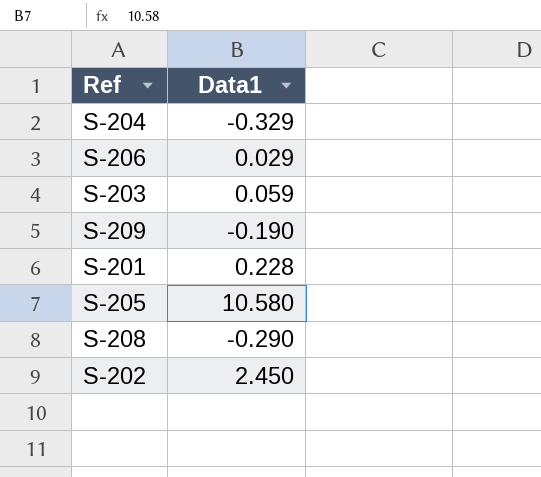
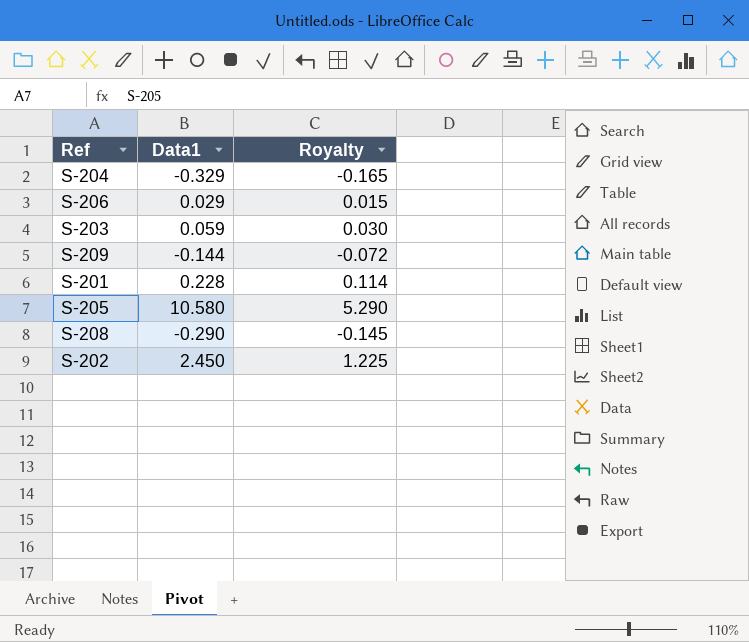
column Royalty | formula: none -> [Data1] * 0.5
S-209 | Data1: -0.190 -> -0.144

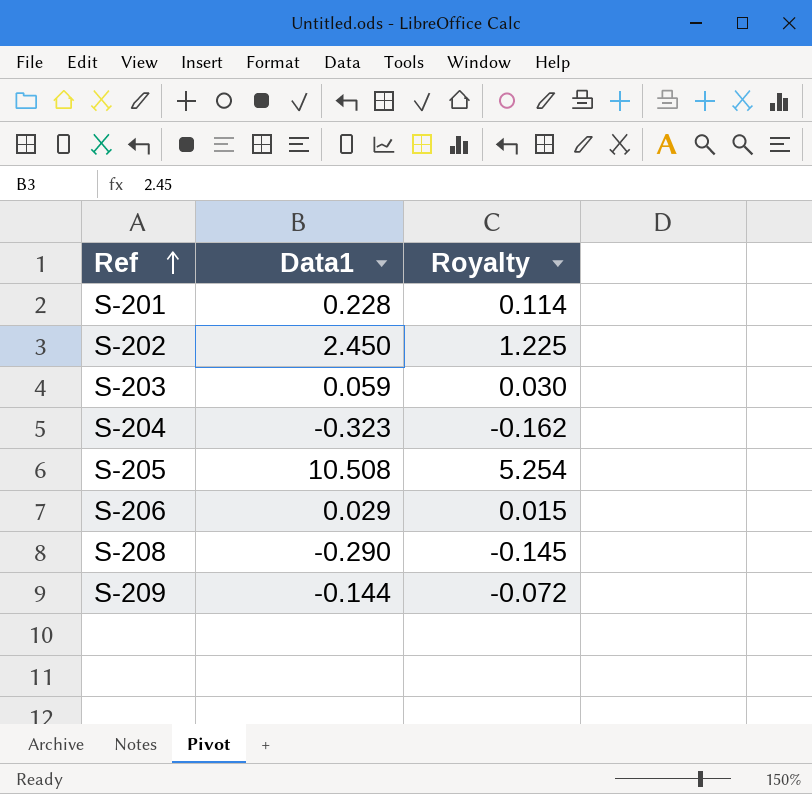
row order: none -> Ref ascending
S-204 | Data1: -0.329 -> -0.323
S-204 | Royalty: -0.165 -> -0.162
S-205 | Data1: 10.580 -> 10.508
S-205 | Royalty: 5.290 -> 5.254

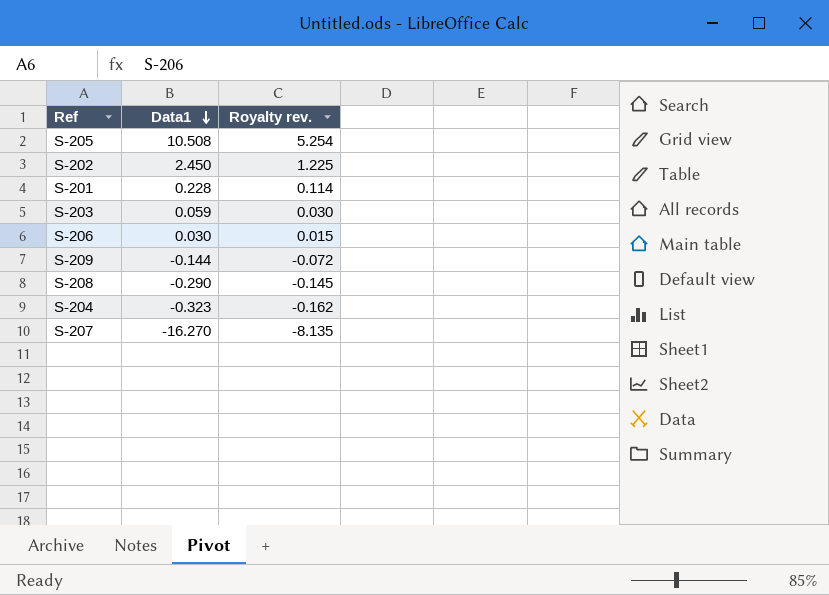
row order: Ref ascending -> Data1 descending
column name: Royalty -> Royalty rev.
S-206 | Data1: 0.029 -> 0.030
row S-207: none -> -16.270 | -8.135

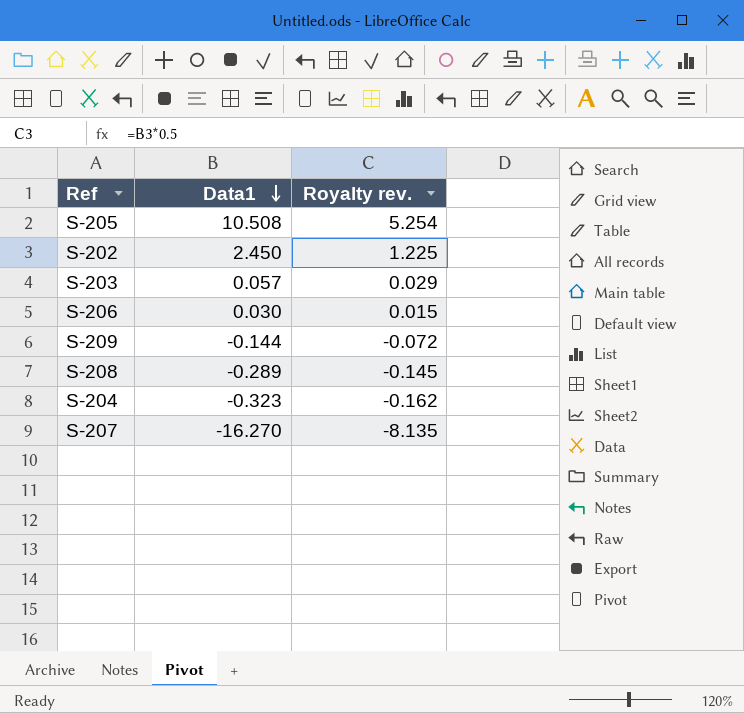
row S-201: 0.228 | 0.114 -> none
S-203 | Data1: 0.059 -> 0.057
S-203 | Royalty rev.: 0.030 -> 0.029
S-208 | Data1: -0.290 -> -0.289

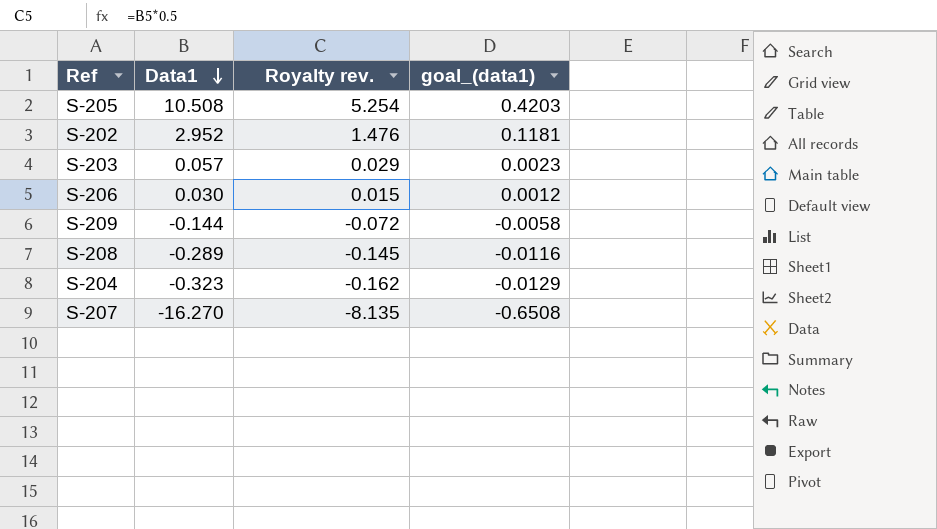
column goal_(data1) | formula: none -> [Data1] * 0.04
S-202 | Data1: 2.450 -> 2.952
S-202 | Royalty rev.: 1.225 -> 1.476

